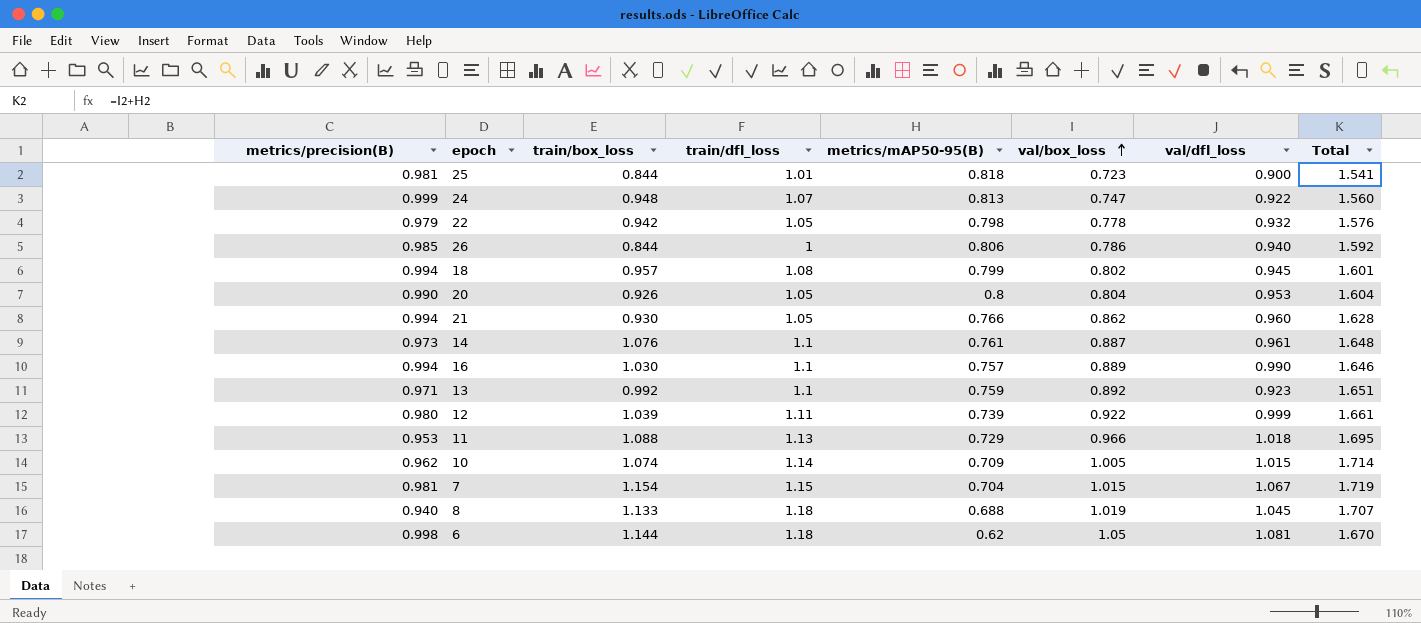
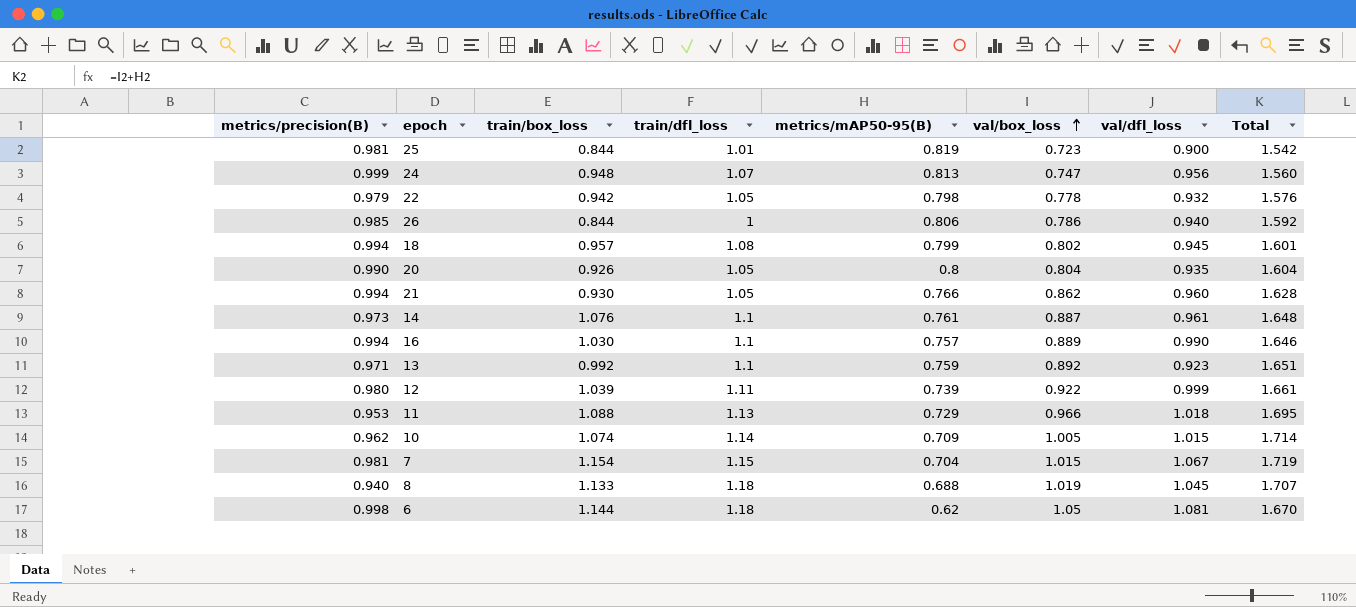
25 | metrics/mAP50-95(B): 0.818 -> 0.819
25 | Total: 1.541 -> 1.542
24 | val/dfl_loss: 0.922 -> 0.956
20 | val/dfl_loss: 0.953 -> 0.935

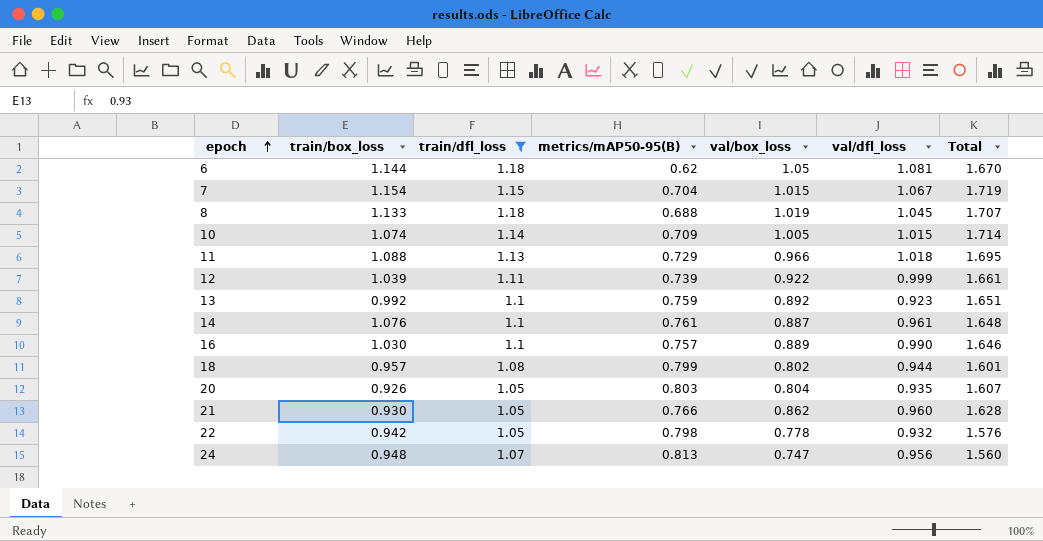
filter: none -> train/dfl_loss >= 1.05
row order: val/box_loss ascending -> epoch ascending
column metrics/precision(B) | position: 1 -> none
18 | val/dfl_loss: 0.945 -> 0.944
20 | metrics/mAP50-95(B): 0.8 -> 0.803
20 | Total: 1.604 -> 1.607

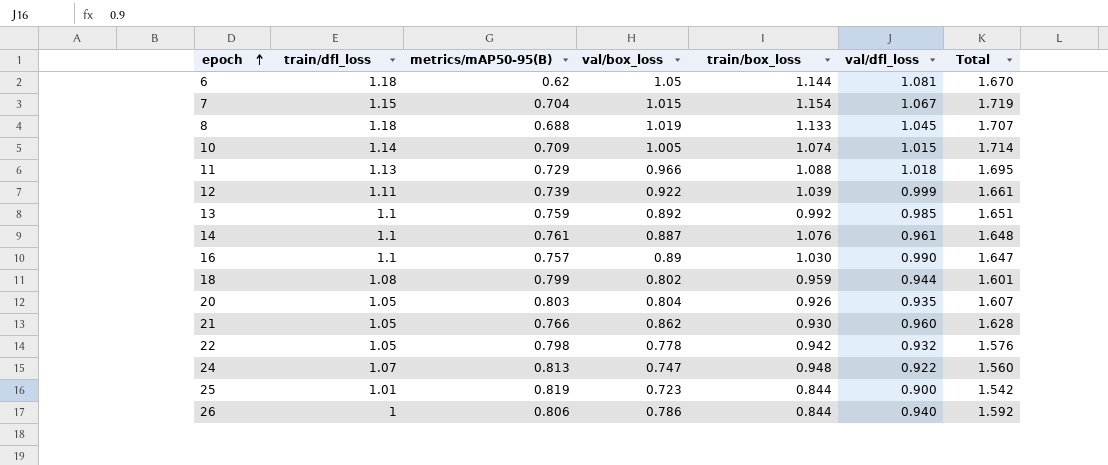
filter: train/dfl_loss >= 1.05 -> none
column train/box_loss | position: 2 -> 5
13 | val/dfl_loss: 0.923 -> 0.985
16 | val/box_loss: 0.889 -> 0.89
16 | Total: 1.646 -> 1.647
18 | train/box_loss: 0.957 -> 0.959
24 | val/dfl_loss: 0.956 -> 0.922

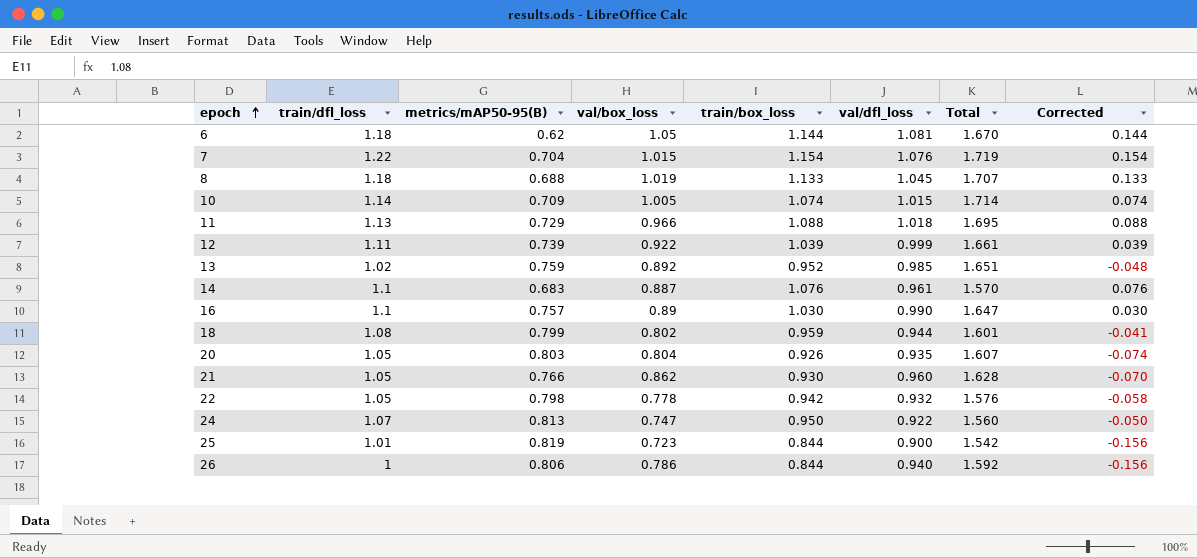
column Corrected | formula: none -> [train/box_loss] - 1
7 | train/dfl_loss: 1.15 -> 1.22
7 | val/dfl_loss: 1.067 -> 1.076
13 | train/dfl_loss: 1.1 -> 1.02
13 | train/box_loss: 0.992 -> 0.952
14 | metrics/mAP50-95(B): 0.761 -> 0.683
14 | Total: 1.648 -> 1.570
24 | train/box_loss: 0.948 -> 0.950

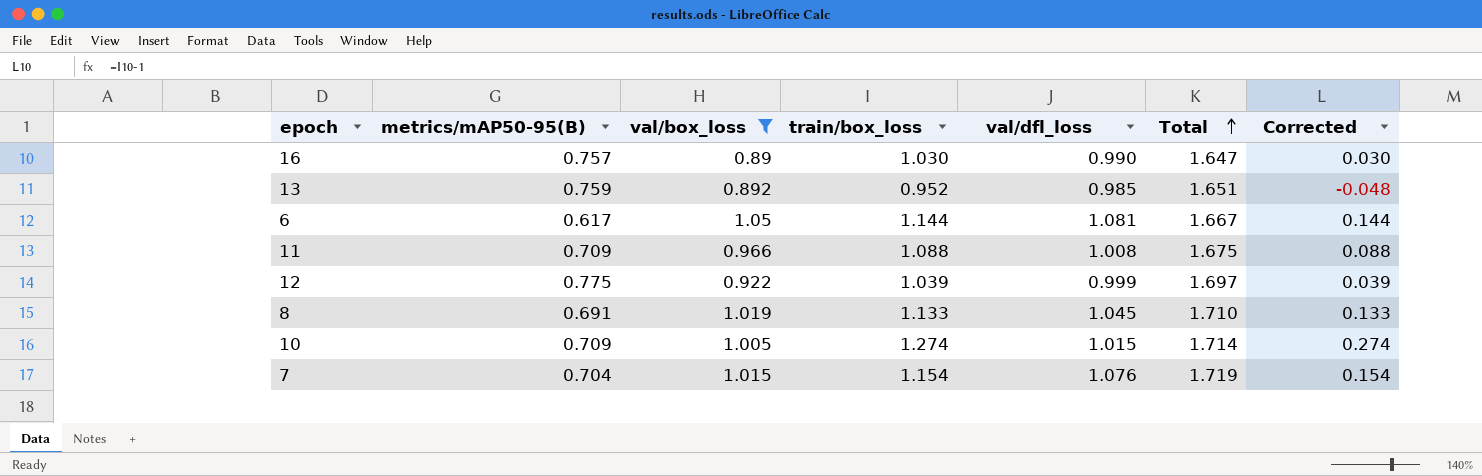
filter: none -> val/box_loss >= 0.89
row order: epoch ascending -> Total ascending
column train/dfl_loss | position: 2 -> none
6 | metrics/mAP50-95(B): 0.62 -> 0.617
6 | Total: 1.670 -> 1.667
11 | metrics/mAP50-95(B): 0.729 -> 0.709
11 | val/dfl_loss: 1.018 -> 1.008
11 | Total: 1.695 -> 1.675
12 | metrics/mAP50-95(B): 0.739 -> 0.775
12 | Total: 1.661 -> 1.697
8 | metrics/mAP50-95(B): 0.688 -> 0.691
8 | Total: 1.707 -> 1.710
10 | train/box_loss: 1.074 -> 1.274
10 | Corrected: 0.074 -> 0.274

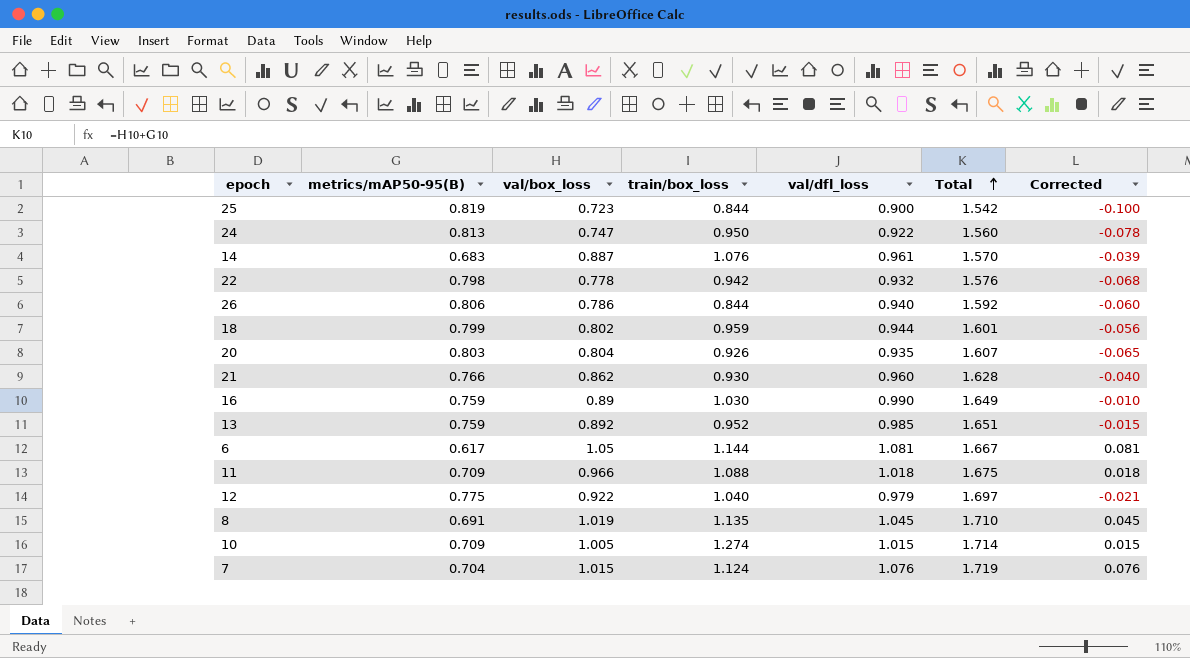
filter: val/box_loss >= 0.89 -> none
column Corrected | formula: [train/box_loss] - 1 -> [val/dfl_loss] - 1
16 | metrics/mAP50-95(B): 0.757 -> 0.759
16 | Total: 1.647 -> 1.649
11 | val/dfl_loss: 1.008 -> 1.018
12 | train/box_loss: 1.039 -> 1.040
12 | val/dfl_loss: 0.999 -> 0.979
8 | train/box_loss: 1.133 -> 1.135
7 | train/box_loss: 1.154 -> 1.124

